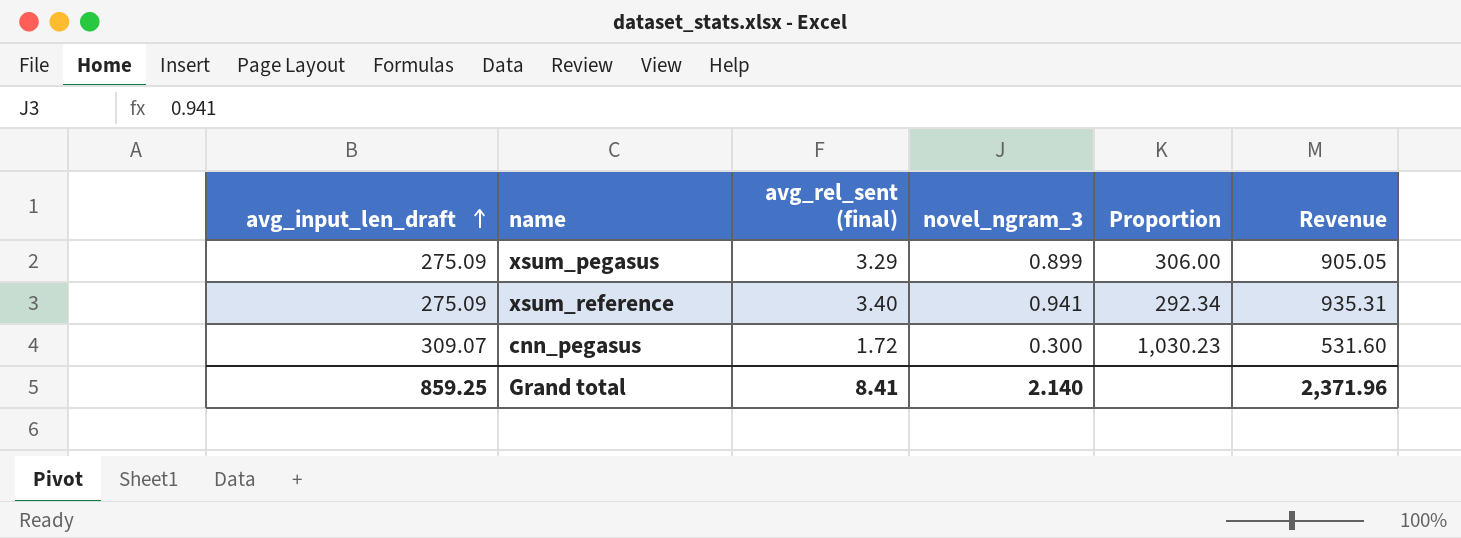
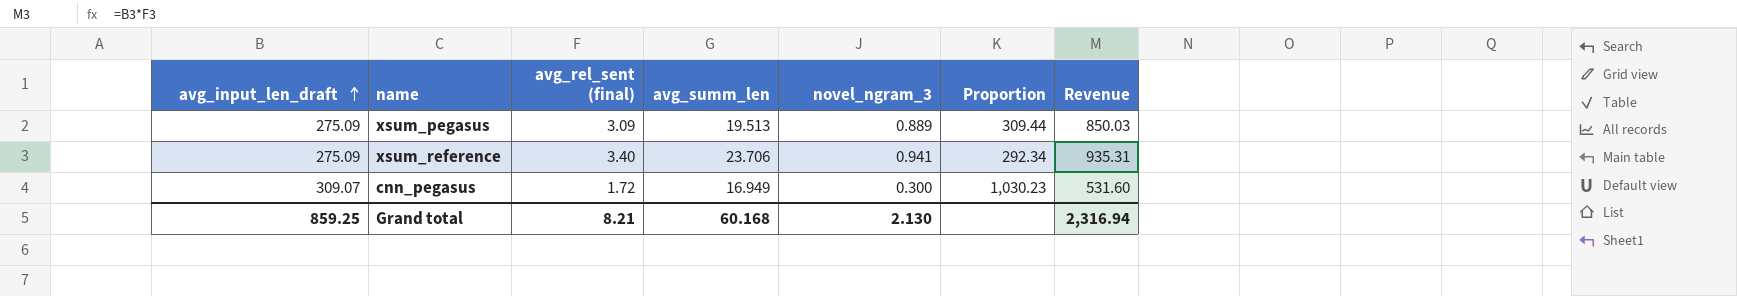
column avg_summ_len | position: none -> 4
xsum_pegasus | avg_rel_sent (final): 3.29 -> 3.09
xsum_pegasus | novel_ngram_3: 0.899 -> 0.889
xsum_pegasus | Proportion: 306.00 -> 309.44
xsum_pegasus | Revenue: 905.05 -> 850.03
Grand total | avg_rel_sent (final): 8.41 -> 8.21
Grand total | novel_ngram_3: 2.140 -> 2.130
Grand total | Revenue: 2,371.96 -> 2,316.94

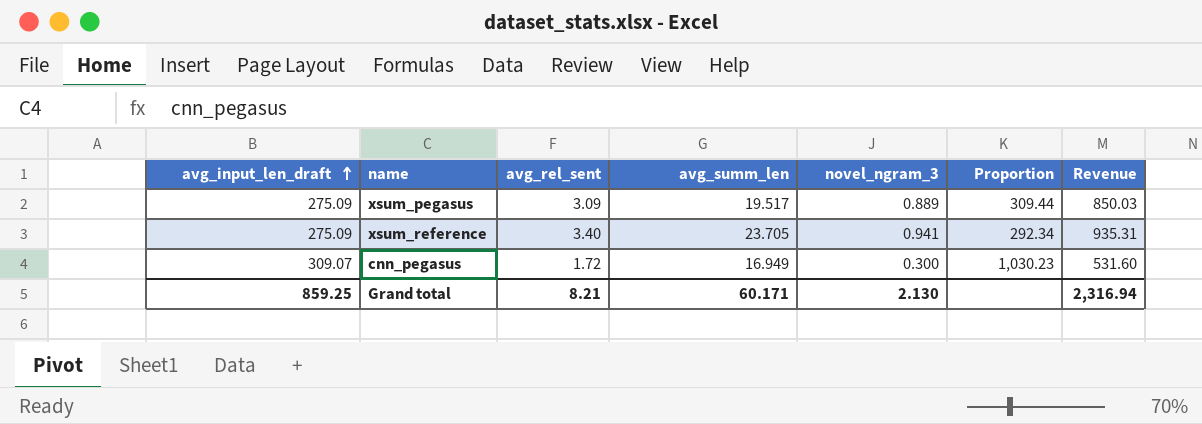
column name: avg_rel_sent (final) -> avg_rel_sent
xsum_pegasus | avg_summ_len: 19.513 -> 19.517
xsum_reference | avg_summ_len: 23.706 -> 23.705
Grand total | avg_summ_len: 60.168 -> 60.171

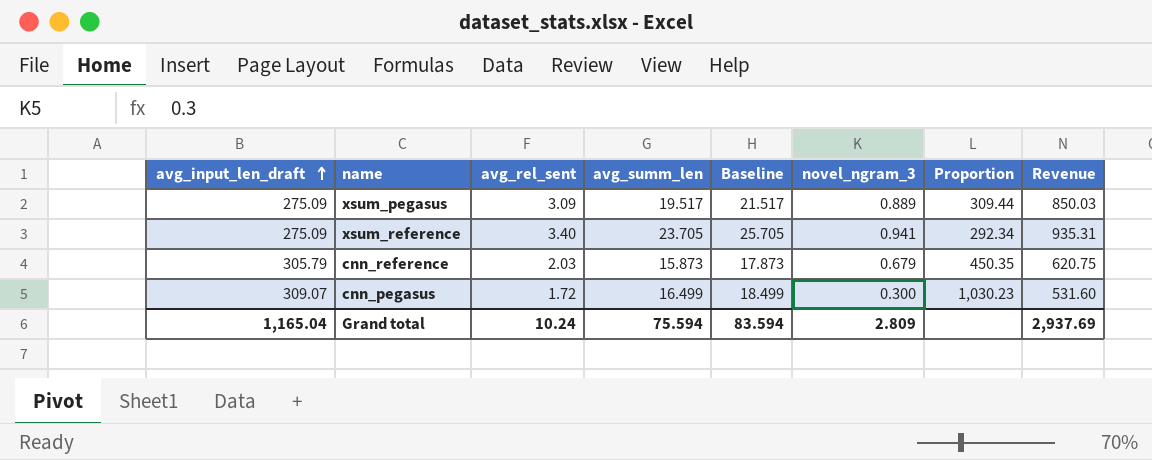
column Baseline | formula: none -> [avg_summ_len] + 2
row cnn_reference: none -> 305.79 | 2.03 | 15.873 | 17.873 | 0.679 | 450.35 | 620.75
cnn_pegasus | avg_summ_len: 16.949 -> 16.499
Grand total | avg_input_len_draft: 859.25 -> 1,165.04
Grand total | avg_rel_sent: 8.21 -> 10.24
Grand total | avg_summ_len: 60.171 -> 75.594
Grand total | novel_ngram_3: 2.130 -> 2.809
Grand total | Revenue: 2,316.94 -> 2,937.69

